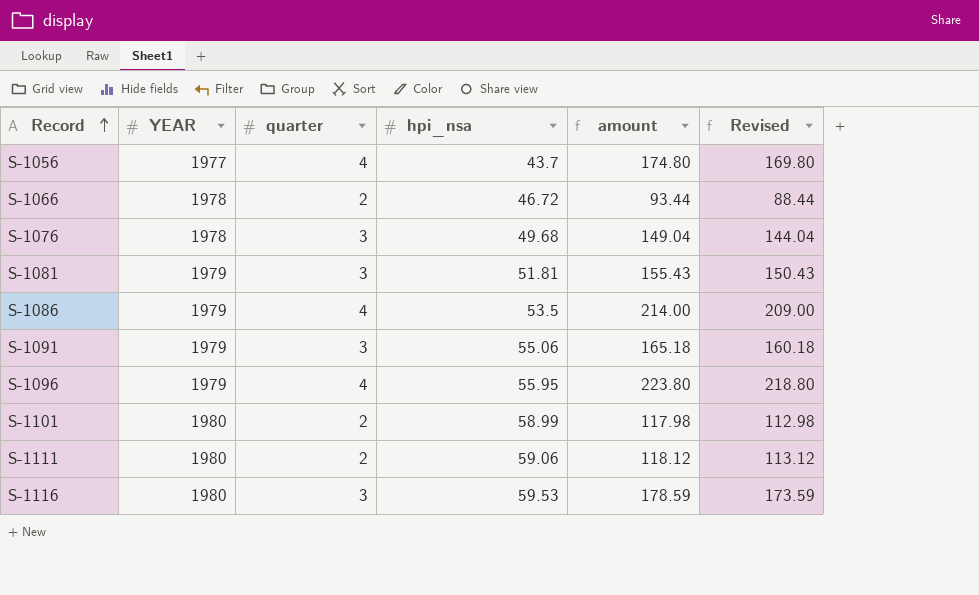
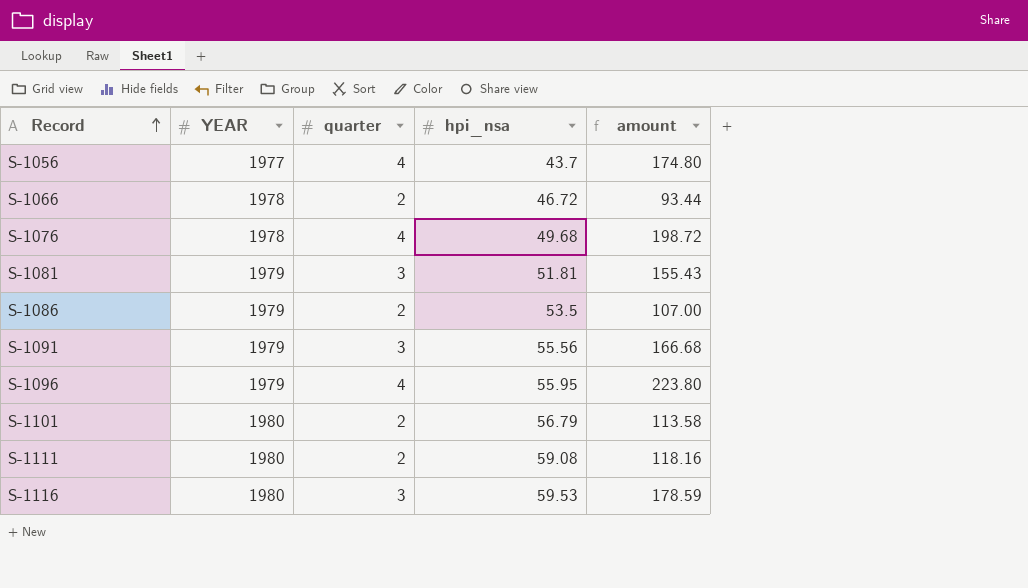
column Revised | formula: [amount] - 5 -> none
S-1076 | quarter: 3 -> 4
S-1076 | amount: 149.04 -> 198.72
S-1086 | quarter: 4 -> 2
S-1086 | amount: 214.00 -> 107.00
S-1091 | hpi_nsa: 55.06 -> 55.56
S-1091 | amount: 165.18 -> 166.68
S-1101 | hpi_nsa: 58.99 -> 56.79
S-1101 | amount: 117.98 -> 113.58
S-1111 | hpi_nsa: 59.06 -> 59.08
S-1111 | amount: 118.12 -> 118.16

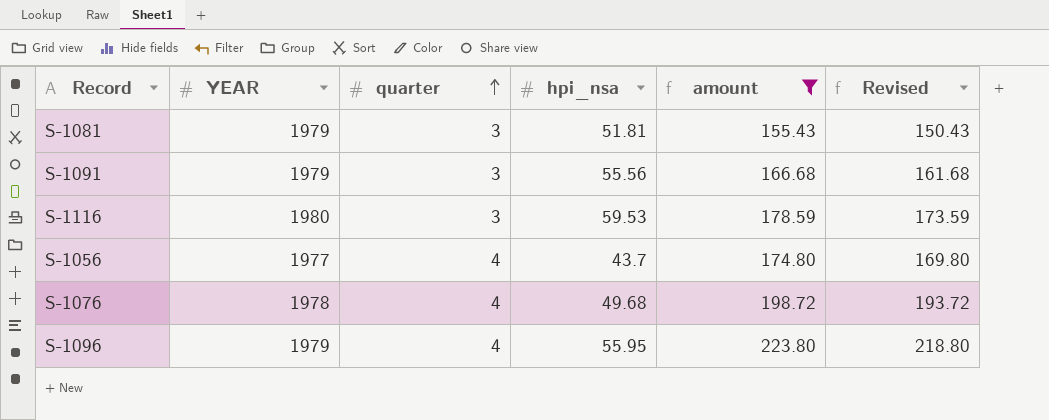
filter: none -> amount >= 155.43
row order: Record ascending -> quarter ascending
column Revised | formula: none -> [amount] - 5

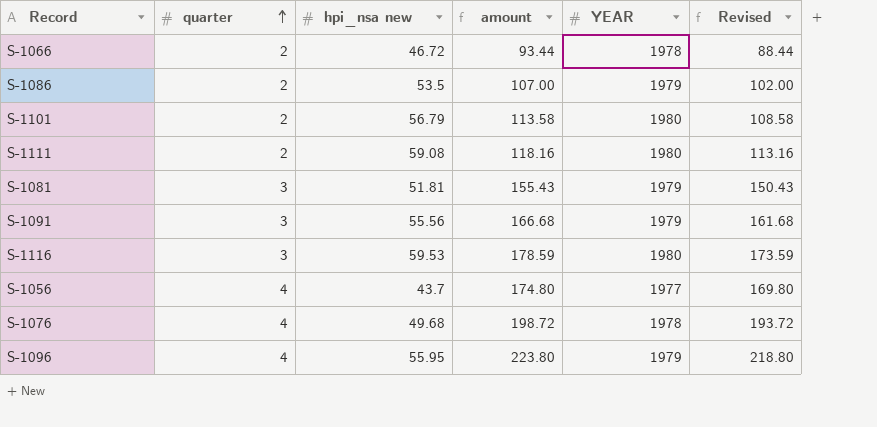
filter: amount >= 155.43 -> none
column name: hpi_nsa -> hpi_nsa new
column YEAR | position: 2 -> 5

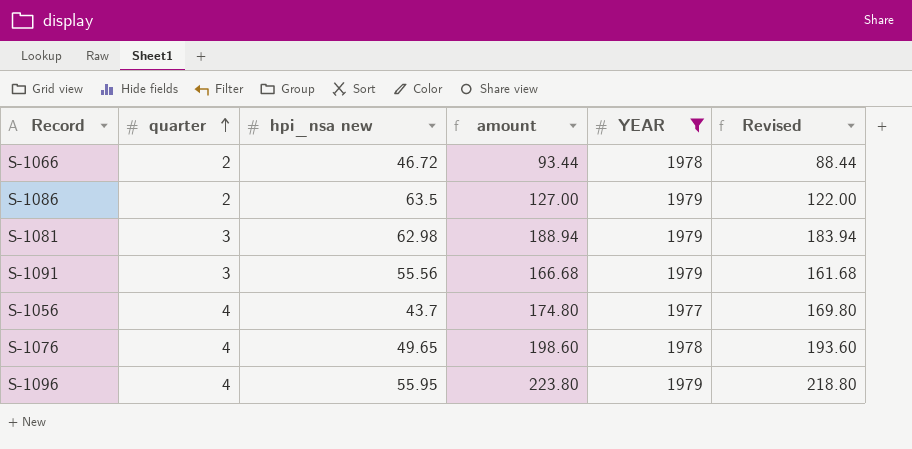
filter: none -> YEAR != 1980
S-1086 | hpi_nsa new: 53.5 -> 63.5
S-1086 | amount: 107.00 -> 127.00
S-1086 | Revised: 102.00 -> 122.00
S-1081 | hpi_nsa new: 51.81 -> 62.98
S-1081 | amount: 155.43 -> 188.94
S-1081 | Revised: 150.43 -> 183.94
S-1076 | hpi_nsa new: 49.68 -> 49.65
S-1076 | amount: 198.72 -> 198.60
S-1076 | Revised: 193.72 -> 193.60

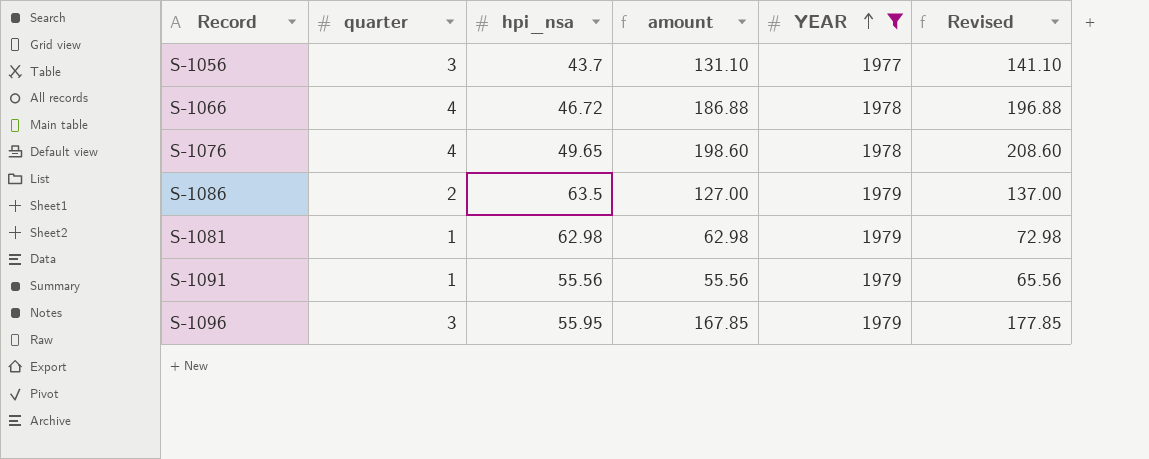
row order: quarter ascending -> YEAR ascending
column name: hpi_nsa new -> hpi_nsa
column Revised | formula: [amount] - 5 -> [amount] + 10
S-1056 | quarter: 4 -> 3
S-1056 | amount: 174.80 -> 131.10
S-1066 | quarter: 2 -> 4
S-1066 | amount: 93.44 -> 186.88
S-1081 | quarter: 3 -> 1
S-1081 | amount: 188.94 -> 62.98
S-1091 | quarter: 3 -> 1
S-1091 | amount: 166.68 -> 55.56
S-1096 | quarter: 4 -> 3
S-1096 | amount: 223.80 -> 167.85

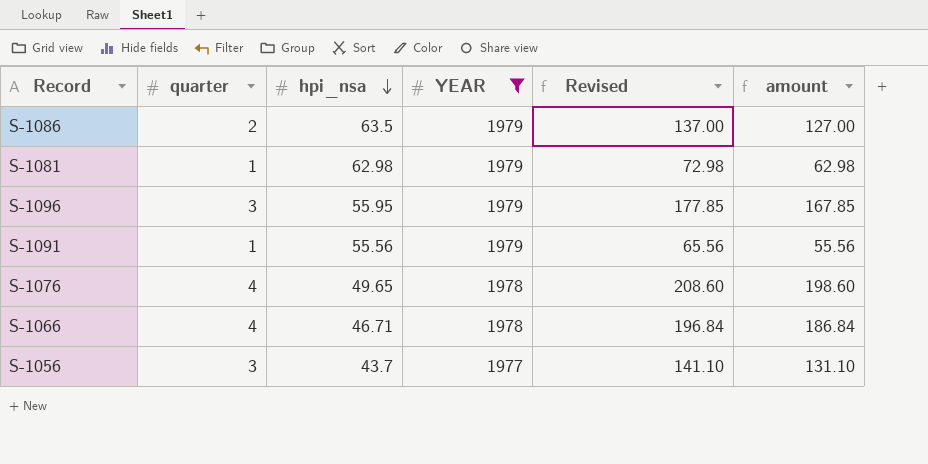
row order: YEAR ascending -> hpi_nsa descending
column amount | position: 4 -> 6
S-1066 | hpi_nsa: 46.72 -> 46.71
S-1066 | Revised: 196.88 -> 196.84
S-1066 | amount: 186.88 -> 186.84

